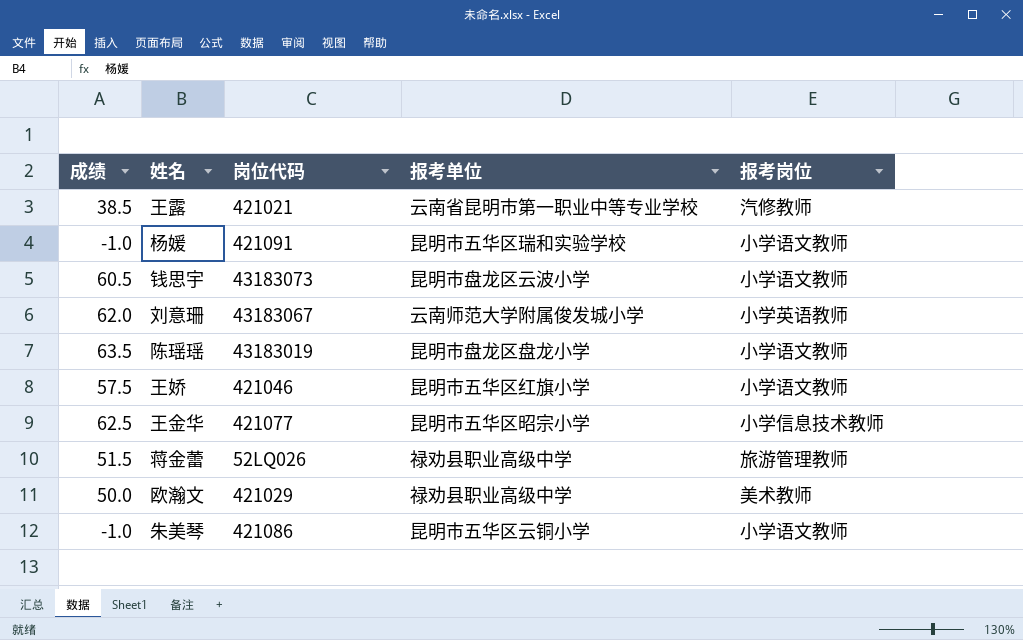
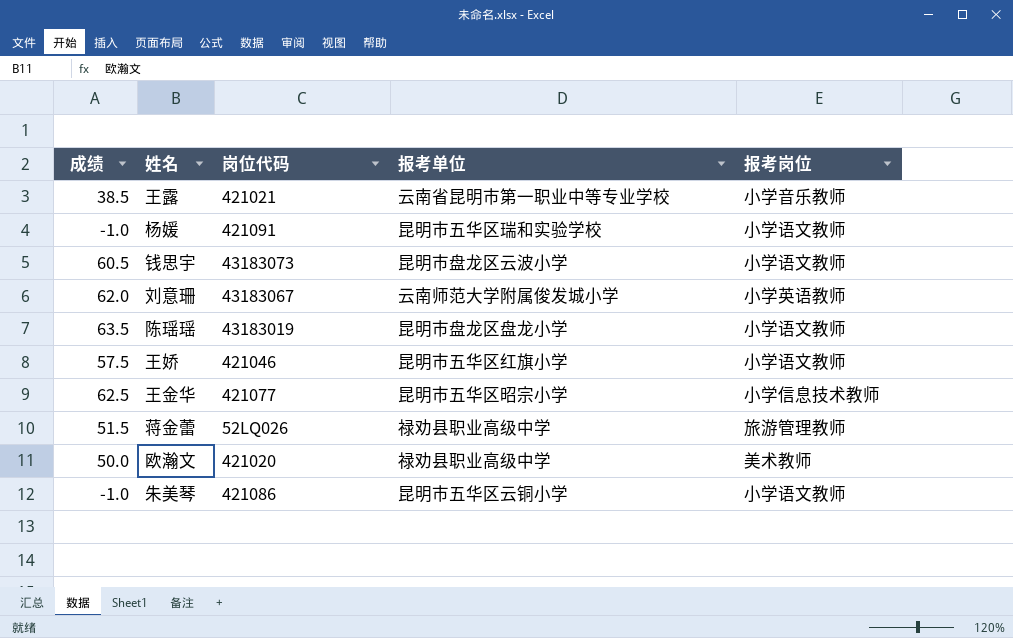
王露 | 报考岗位: 汽修教师 -> 小学音乐教师
欧瀚文 | 岗位代码: 421029 -> 421020

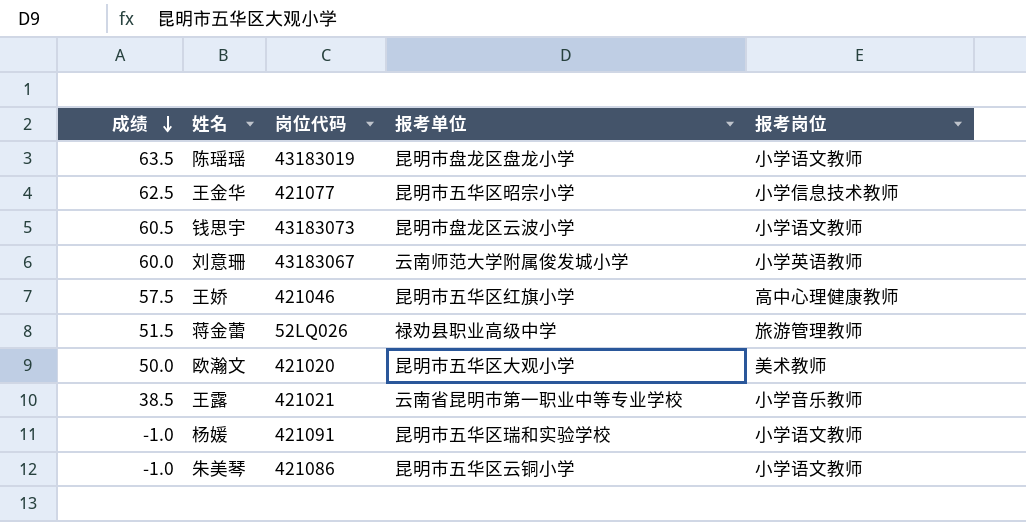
row order: none -> 成绩 descending
刘意珊 | 成绩: 62.0 -> 60.0
王娇 | 报考岗位: 小学语文教师 -> 高中心理健康教师
欧瀚文 | 报考单位: 禄劝县职业高级中学 -> 昆明市五华区大观小学

